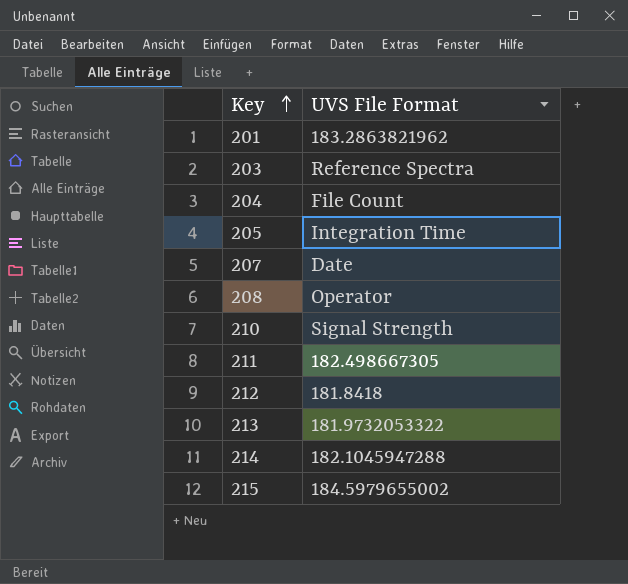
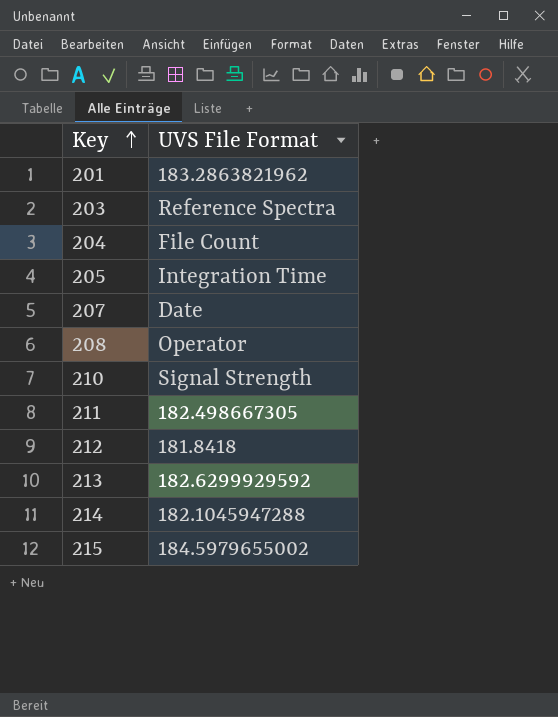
213 | UVS File Format: 181.9732053322 -> 182.6299929592

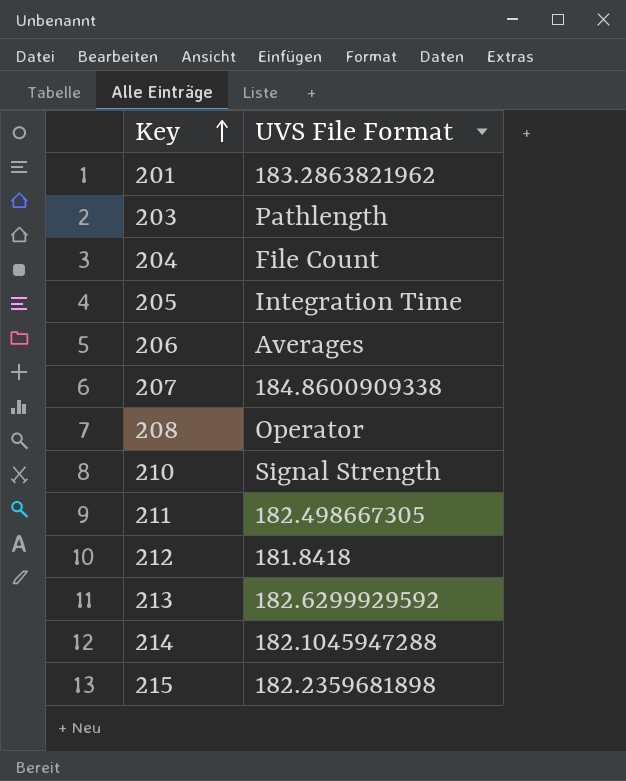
203 | UVS File Format: Reference Spectra -> Pathlength
row 206: none -> Averages
207 | UVS File Format: Date -> 184.8600909338
215 | UVS File Format: 184.5979655002 -> 182.2359681898

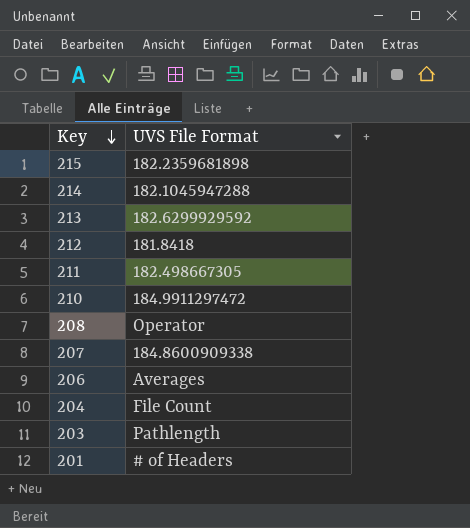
row order: Key ascending -> Key descending
row 205: Integration Time -> none
210 | UVS File Format: Signal Strength -> 184.9911297472
201 | UVS File Format: 183.2863821962 -> # of Headers

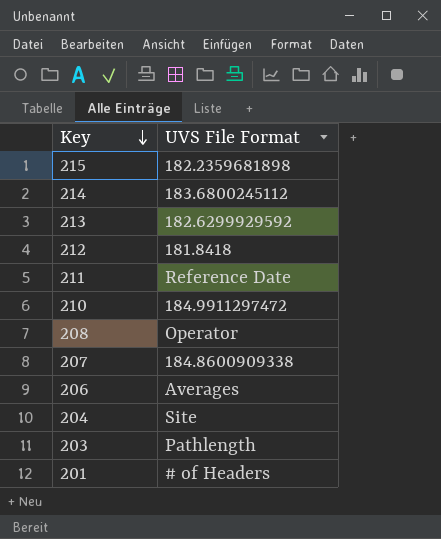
214 | UVS File Format: 182.1045947288 -> 183.6800245112
211 | UVS File Format: 182.498667305 -> Reference Date
204 | UVS File Format: File Count -> Site

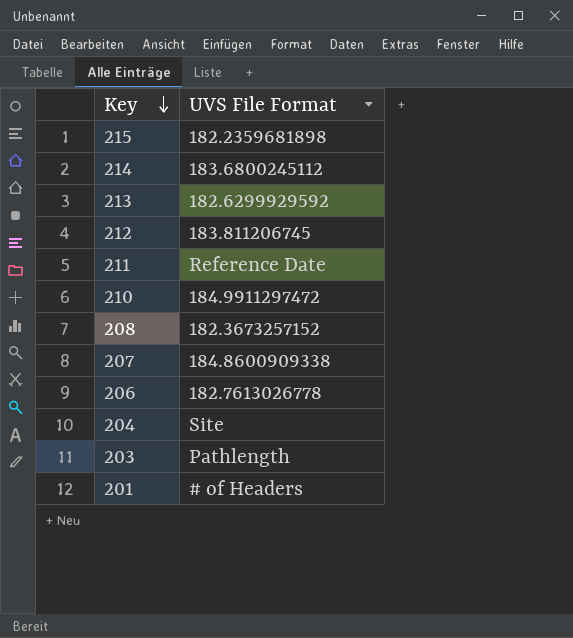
212 | UVS File Format: 181.8418 -> 183.811206745
208 | UVS File Format: Operator -> 182.3673257152
206 | UVS File Format: Averages -> 182.7613026778

